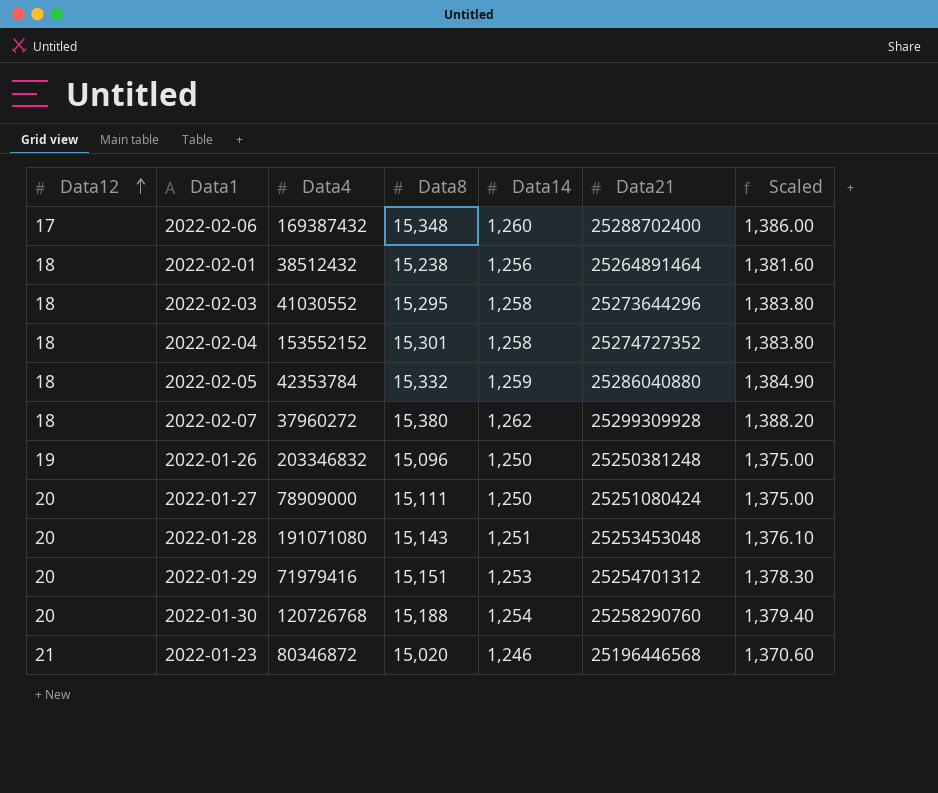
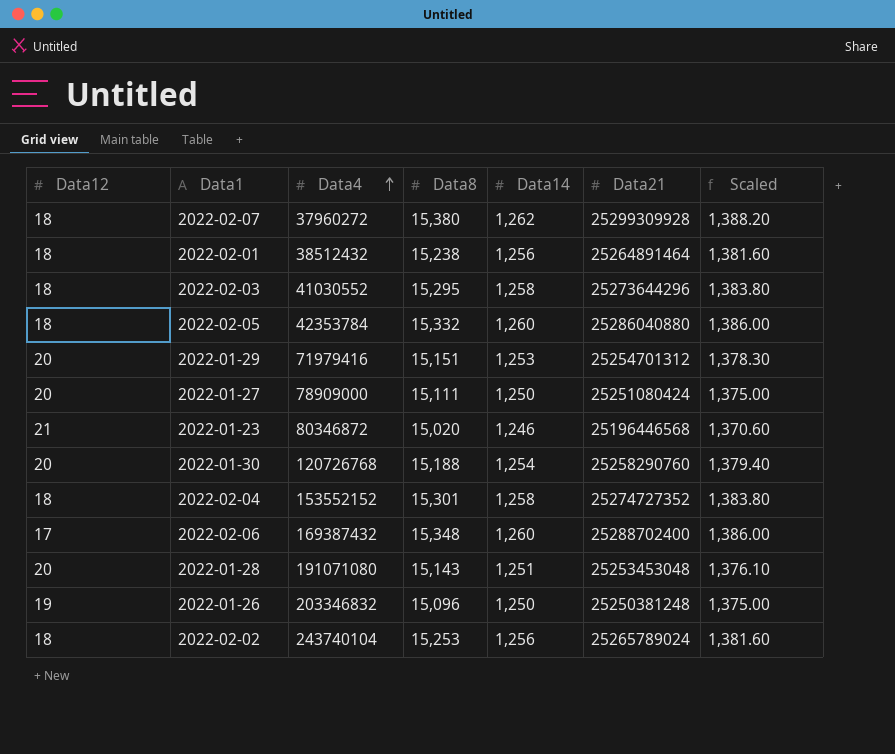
row order: Data12 ascending -> Data4 ascending
2022-02-05 | Data14: 1,259 -> 1,260
2022-02-05 | Scaled: 1,384.90 -> 1,386.00
row 2022-02-02: none -> 18 | 243740104 | 15,253 | 1,256 | 25265789024 | 1,381.60

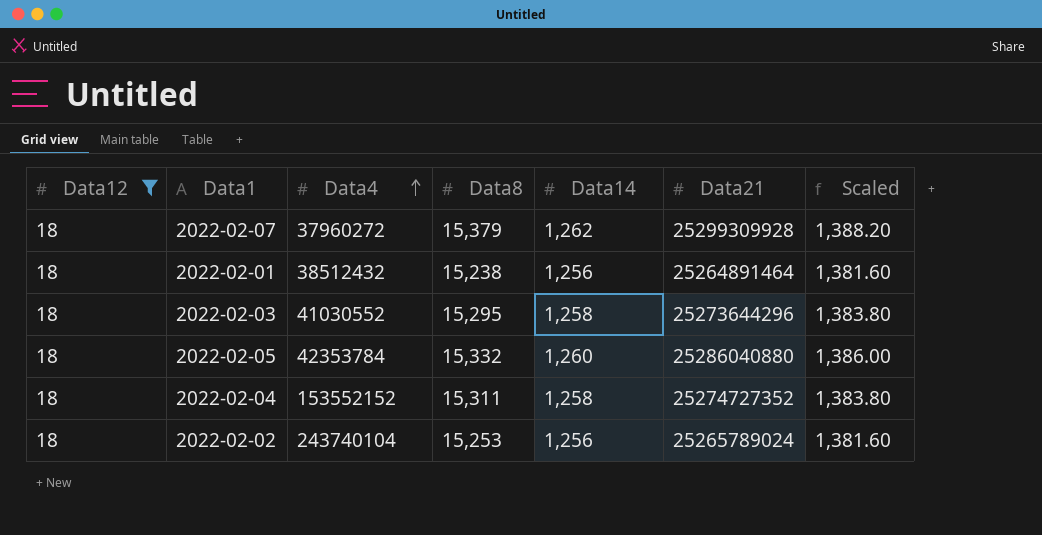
filter: none -> Data12 = 18
2022-02-07 | Data8: 15,380 -> 15,379
2022-02-04 | Data8: 15,301 -> 15,311

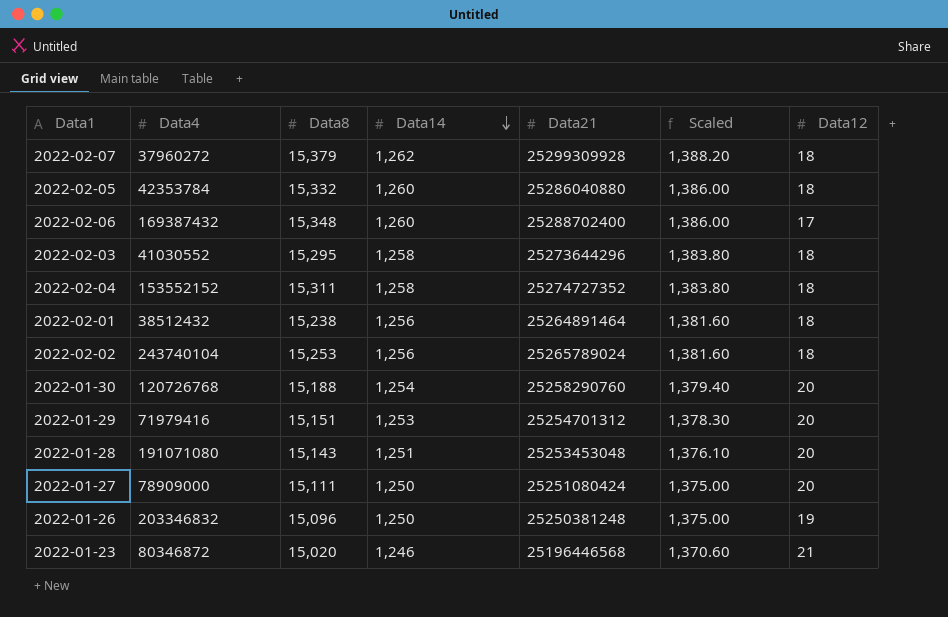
filter: Data12 = 18 -> none
row order: Data4 ascending -> Data14 descending
column Data12 | position: 1 -> 7

